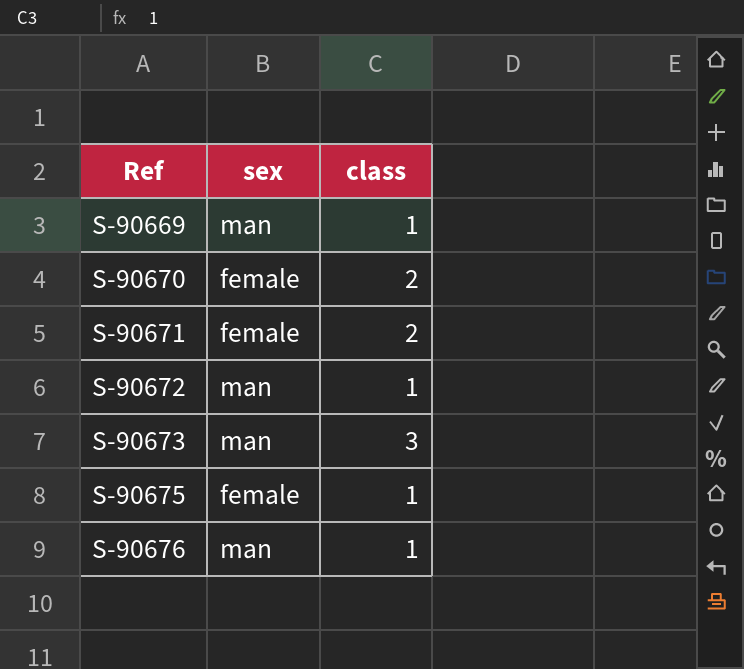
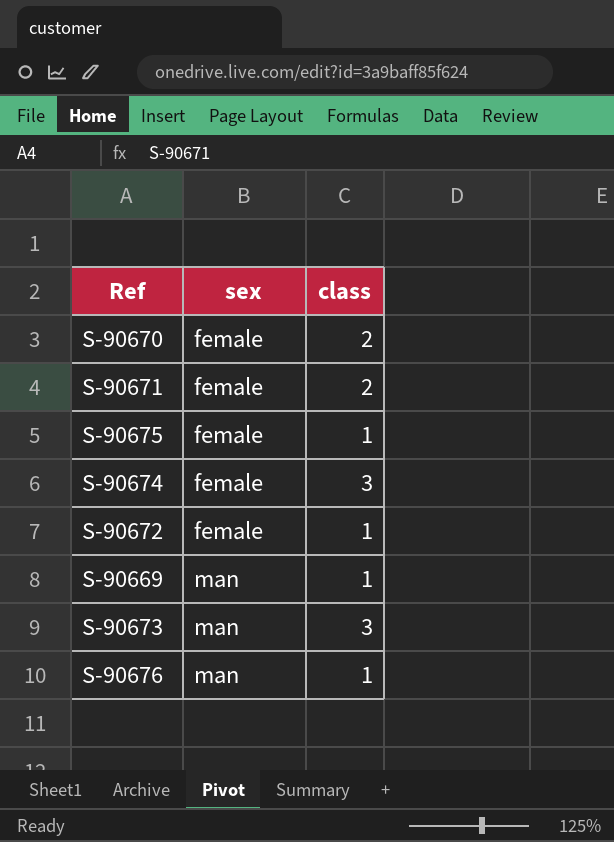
row order: Ref ascending -> sex ascending
row S-90674: none -> female | 3
S-90672 | sex: man -> female

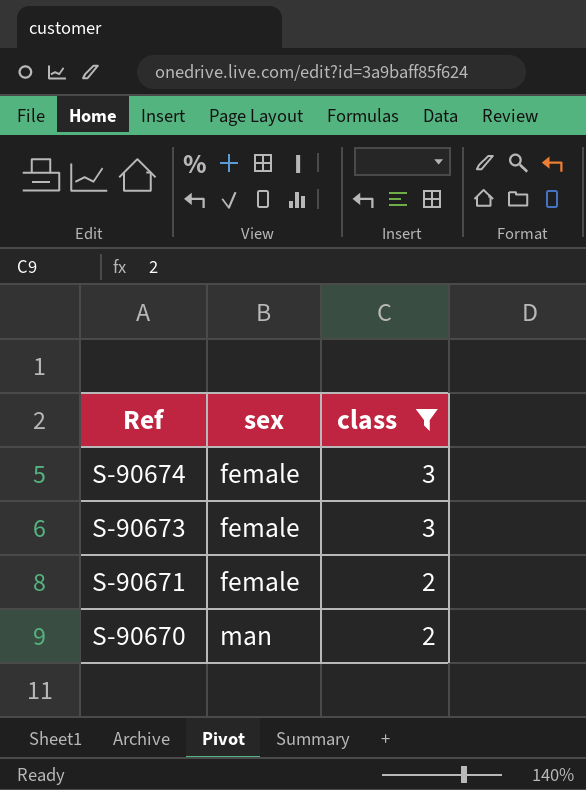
filter: none -> class != 1
row order: sex ascending -> Ref descending
S-90673 | sex: man -> female
S-90670 | sex: female -> man

